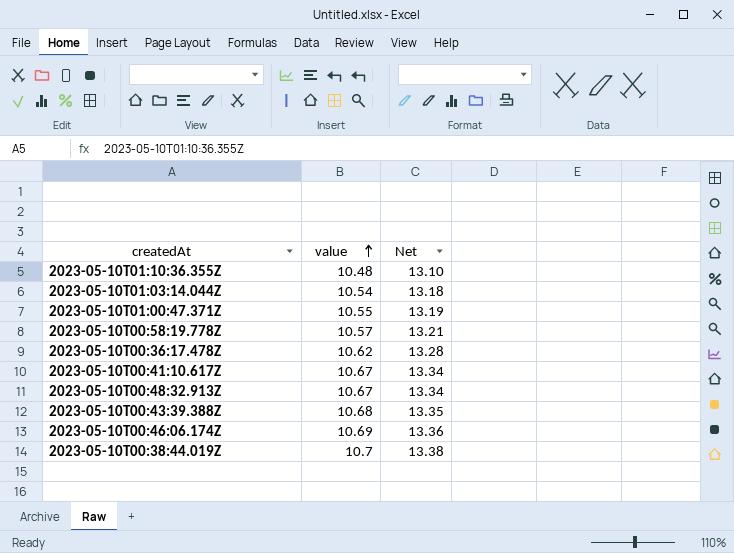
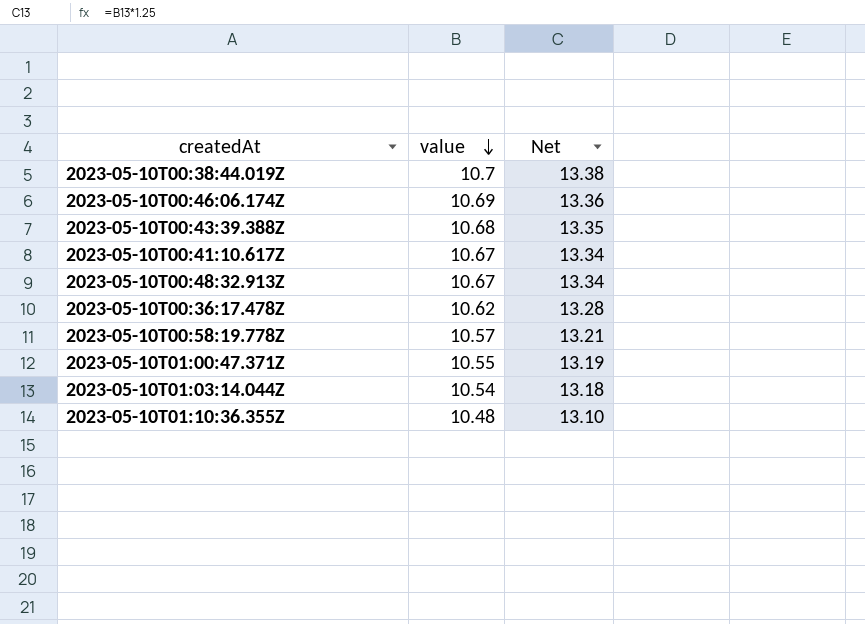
row order: value ascending -> value descending

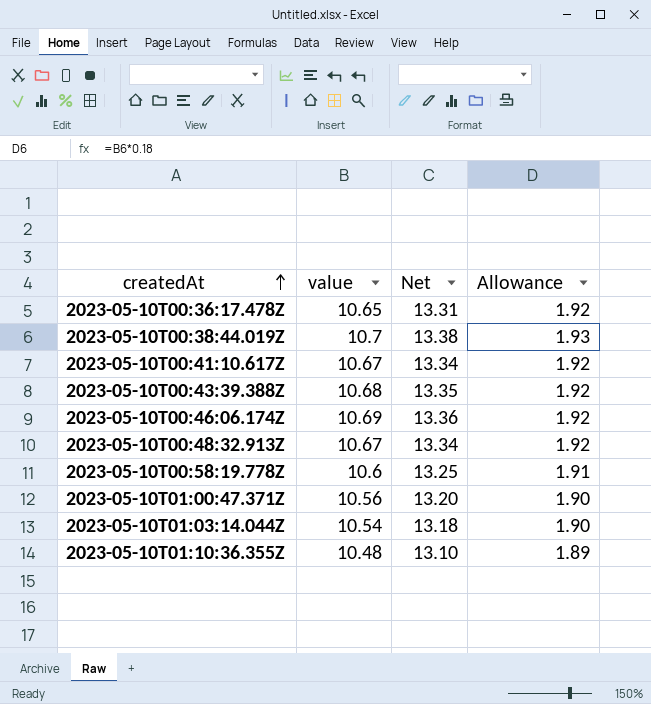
row order: value descending -> createdAt ascending
column Allowance | formula: none -> [value] * 0.18
2023-05-10T00:36:17.478Z | value: 10.62 -> 10.65
2023-05-10T00:36:17.478Z | Net: 13.28 -> 13.31
2023-05-10T00:58:19.778Z | value: 10.57 -> 10.6
2023-05-10T00:58:19.778Z | Net: 13.21 -> 13.25
2023-05-10T01:00:47.371Z | value: 10.55 -> 10.56
2023-05-10T01:00:47.371Z | Net: 13.19 -> 13.20

